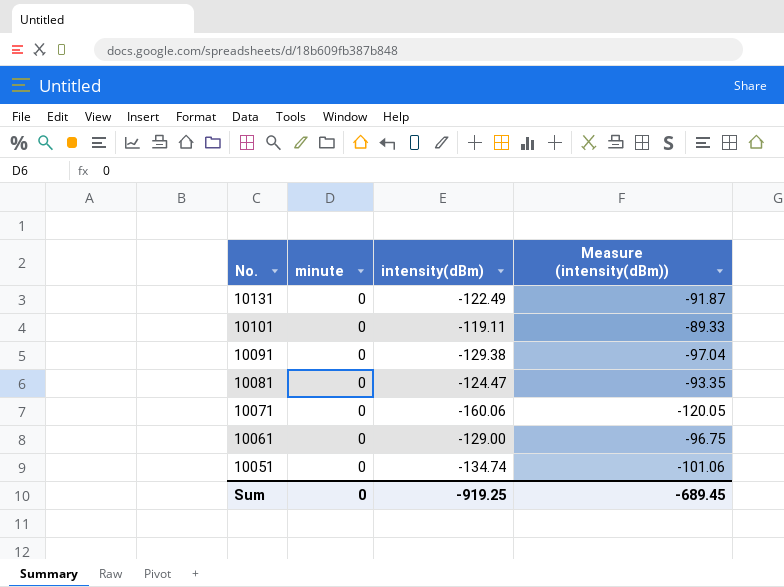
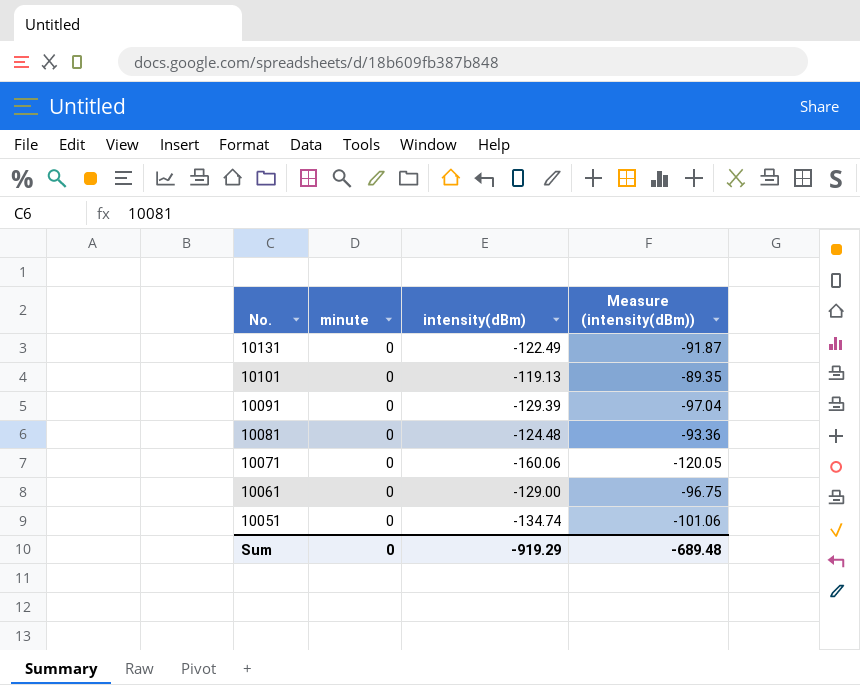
10101 | intensity(dBm): -119.11 -> -119.13
10101 | Measure (intensity(dBm)): -89.33 -> -89.35
10091 | intensity(dBm): -129.38 -> -129.39
10081 | intensity(dBm): -124.47 -> -124.48
10081 | Measure (intensity(dBm)): -93.35 -> -93.36
Sum | intensity(dBm): -919.25 -> -919.29
Sum | Measure (intensity(dBm)): -689.45 -> -689.48

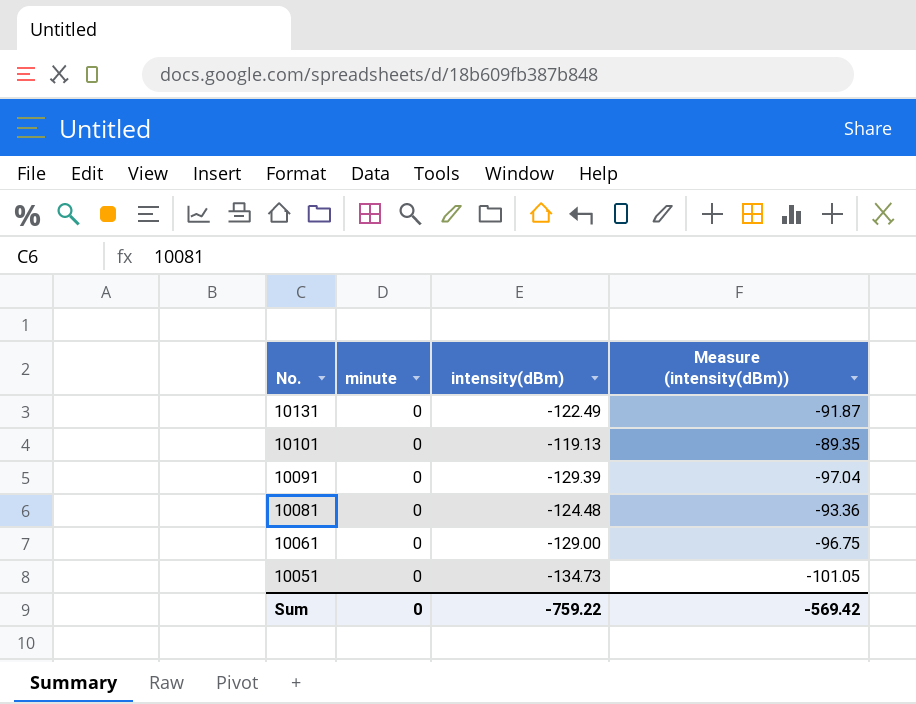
row 10071: 0 | -160.06 | -120.05 -> none
10051 | intensity(dBm): -134.74 -> -134.73
10051 | Measure (intensity(dBm)): -101.06 -> -101.05
Sum | intensity(dBm): -919.29 -> -759.22
Sum | Measure (intensity(dBm)): -689.48 -> -569.42

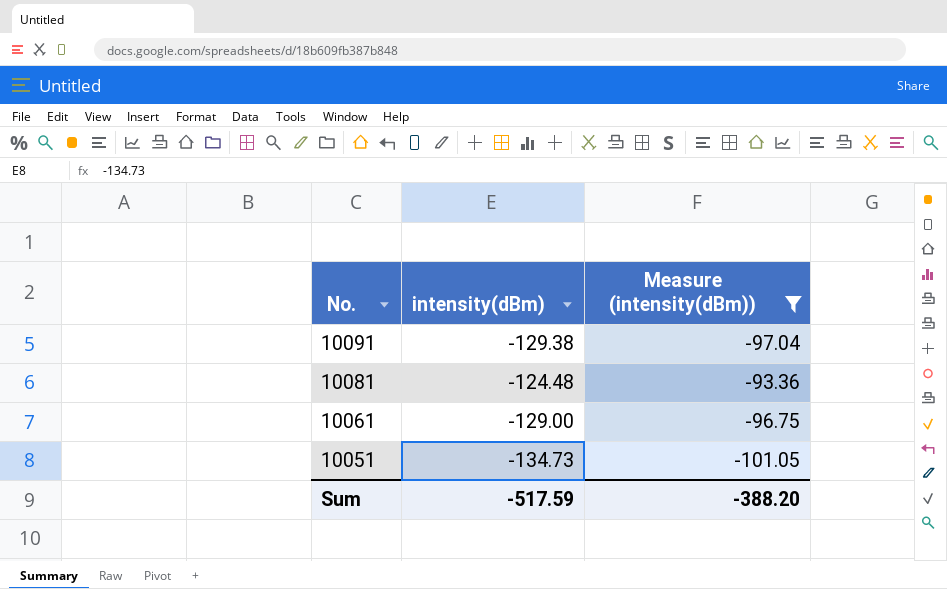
filter: none -> Measure (intensity(dBm)) <= -93.36
column minute | position: 2 -> none
10091 | intensity(dBm): -129.39 -> -129.38
Sum | intensity(dBm): -759.22 -> -517.59
Sum | Measure (intensity(dBm)): -569.42 -> -388.20

